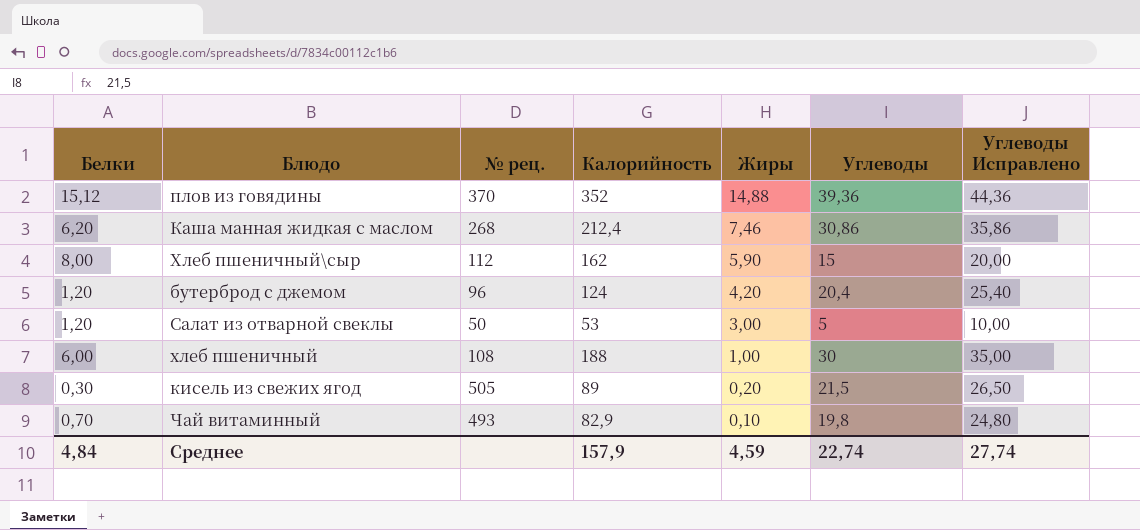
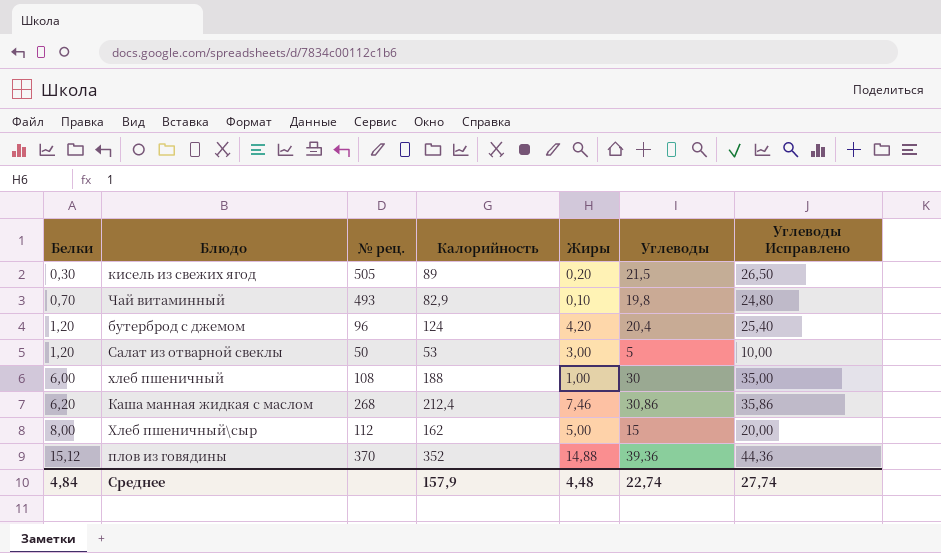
row order: Жиры descending -> Белки ascending
Хлеб пшеничный\сыр | Жиры: 5,90 -> 5,00
Среднее | Жиры: 4,59 -> 4,48

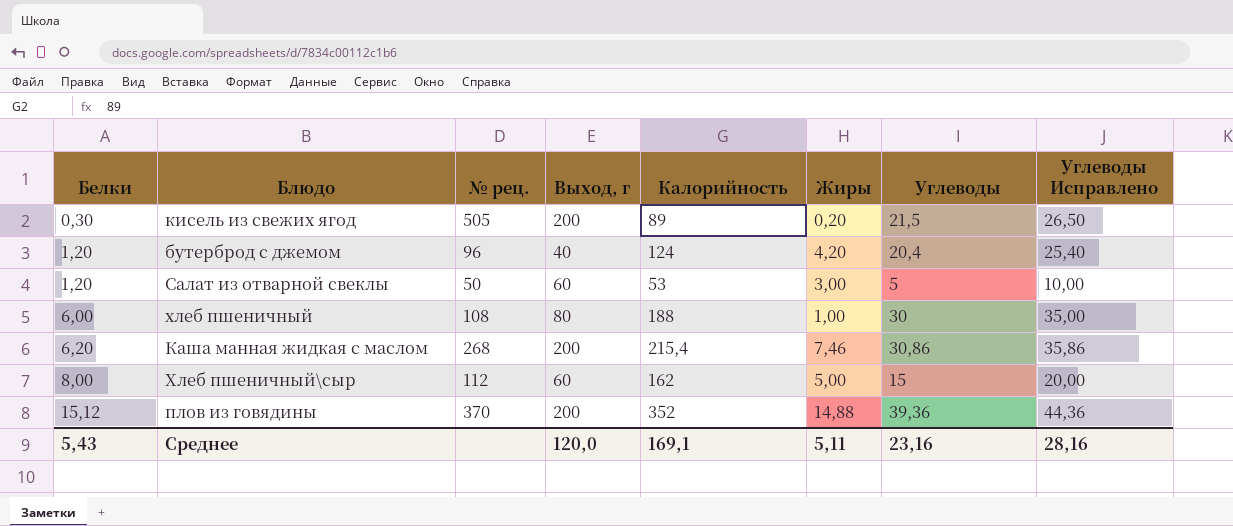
column Выход, г | position: none -> 4
row Чай витаминный: 0,70 | 493 | 82,9 | 0,10 | 19,8 | 24,80 -> none
Каша манная жидкая с маслом | Калорийность: 212,4 -> 215,4
Среднее | Белки: 4,84 -> 5,43
Среднее | Калорийность: 157,9 -> 169,1
Среднее | Жиры: 4,48 -> 5,11
Среднее | Углеводы: 22,74 -> 23,16
Среднее | Углеводы Исправлено: 27,74 -> 28,16

